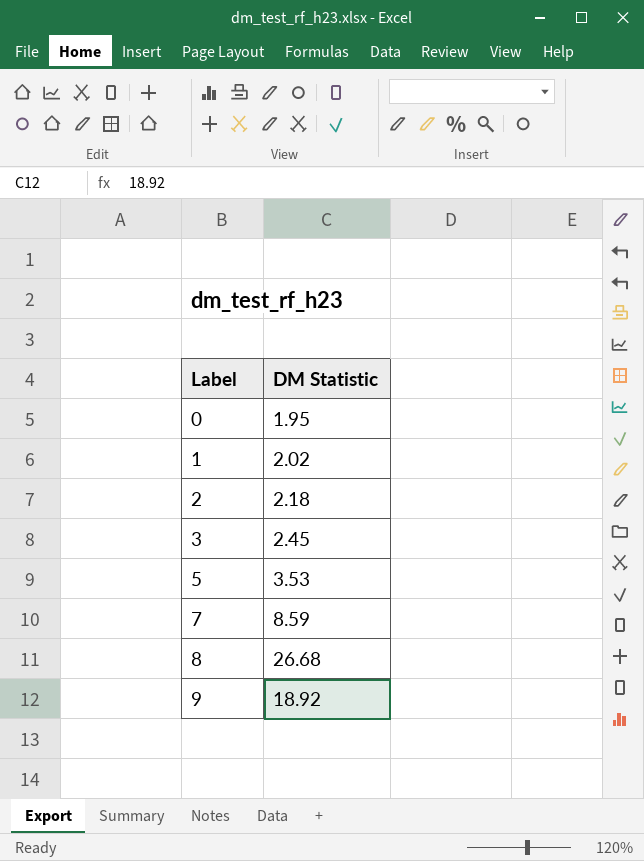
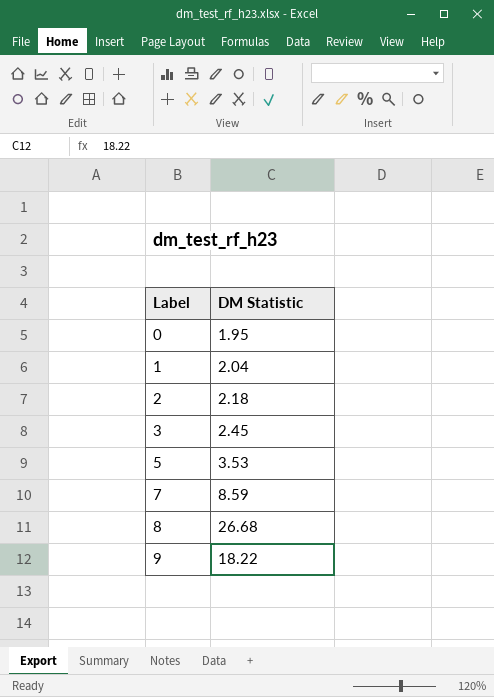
1 | DM Statistic: 2.02 -> 2.04
9 | DM Statistic: 18.92 -> 18.22

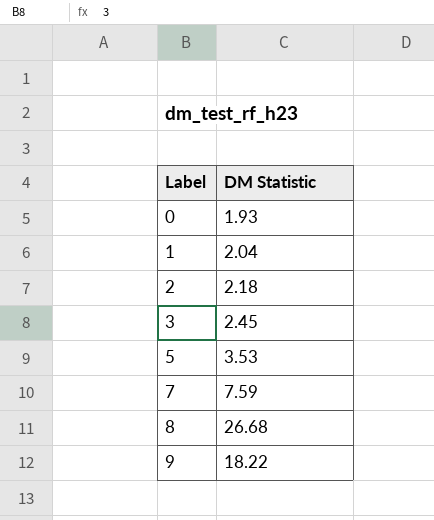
0 | DM Statistic: 1.95 -> 1.93
7 | DM Statistic: 8.59 -> 7.59

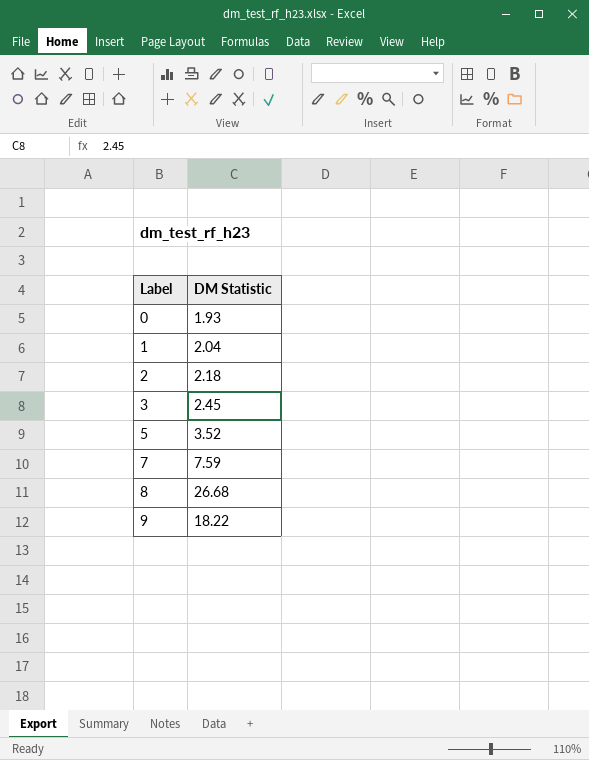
5 | DM Statistic: 3.53 -> 3.52

